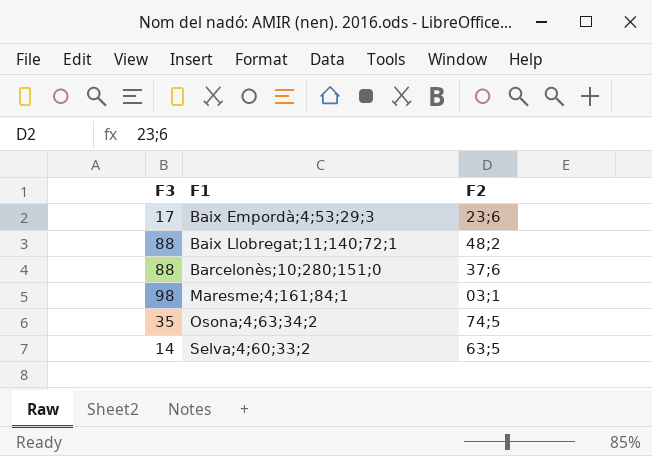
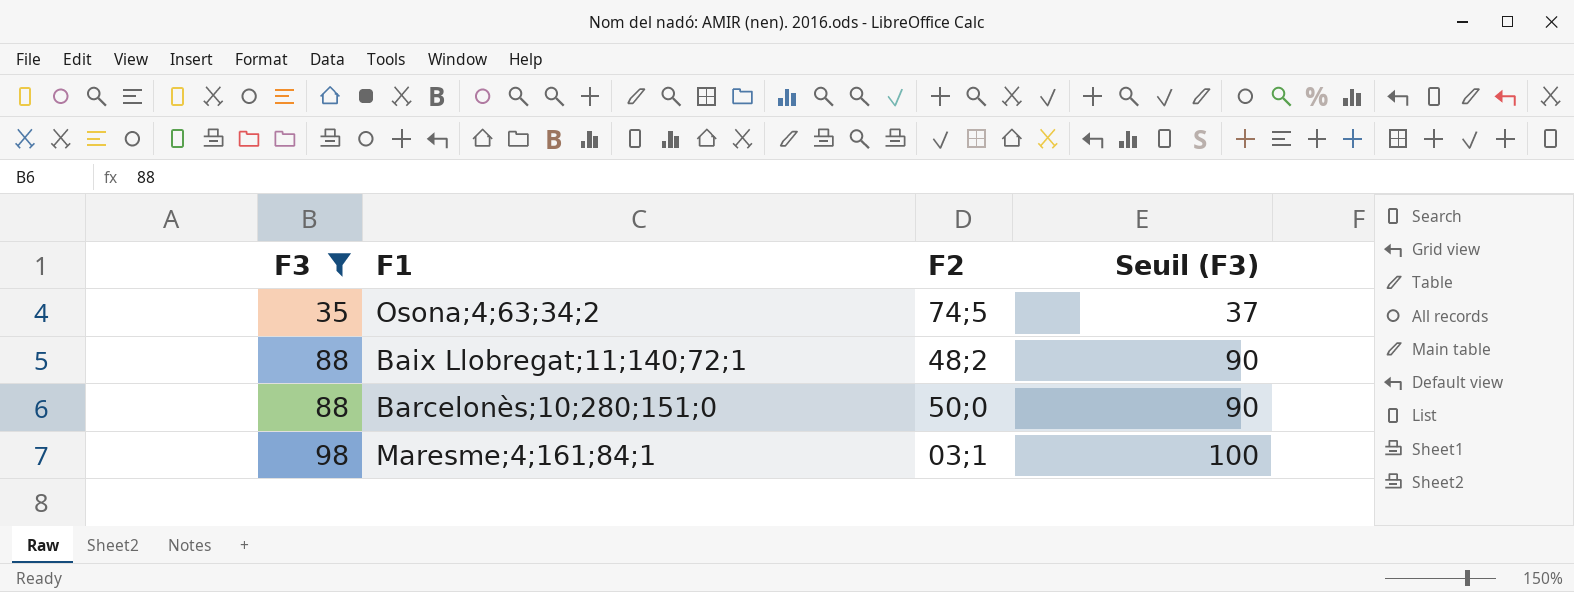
filter: none -> F3 >= 35
row order: F1 ascending -> F3 ascending
column Seuil (F3) | formula: none -> [F3] + 2
Barcelonès;10;280;151;0 | F2: 37;6 -> 50;0

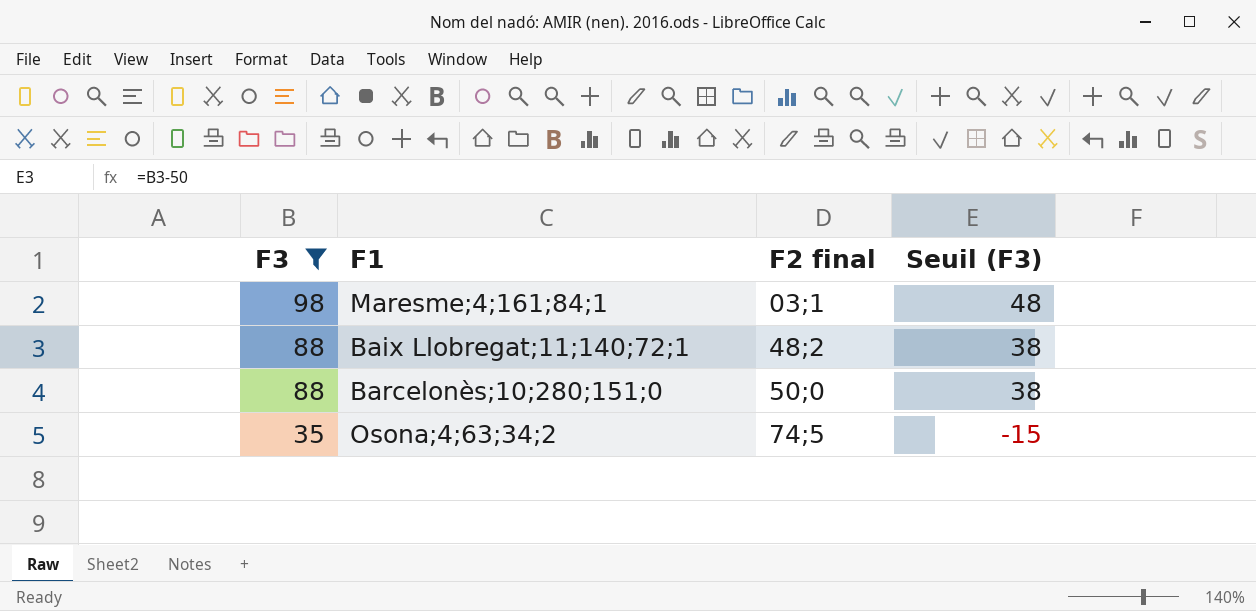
row order: F3 ascending -> F3 descending
column name: F2 -> F2 final
column Seuil (F3) | formula: [F3] + 2 -> [F3] - 50

